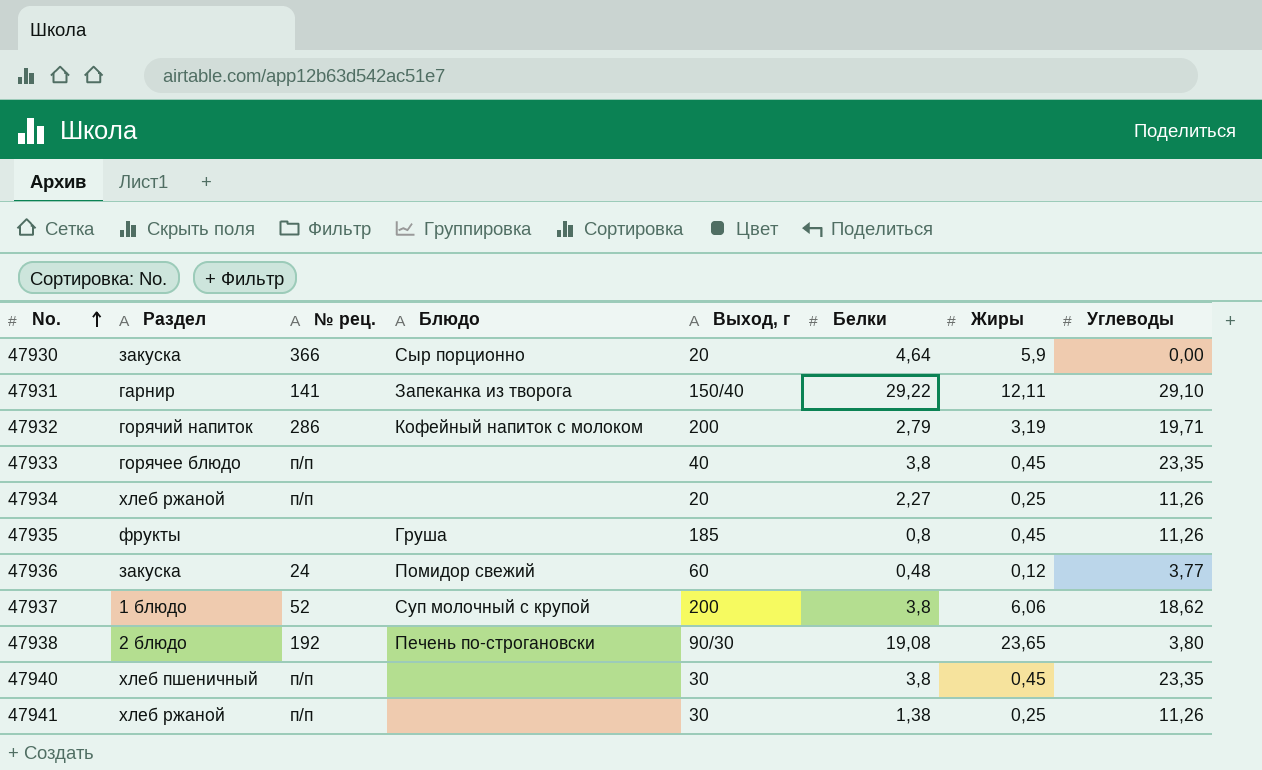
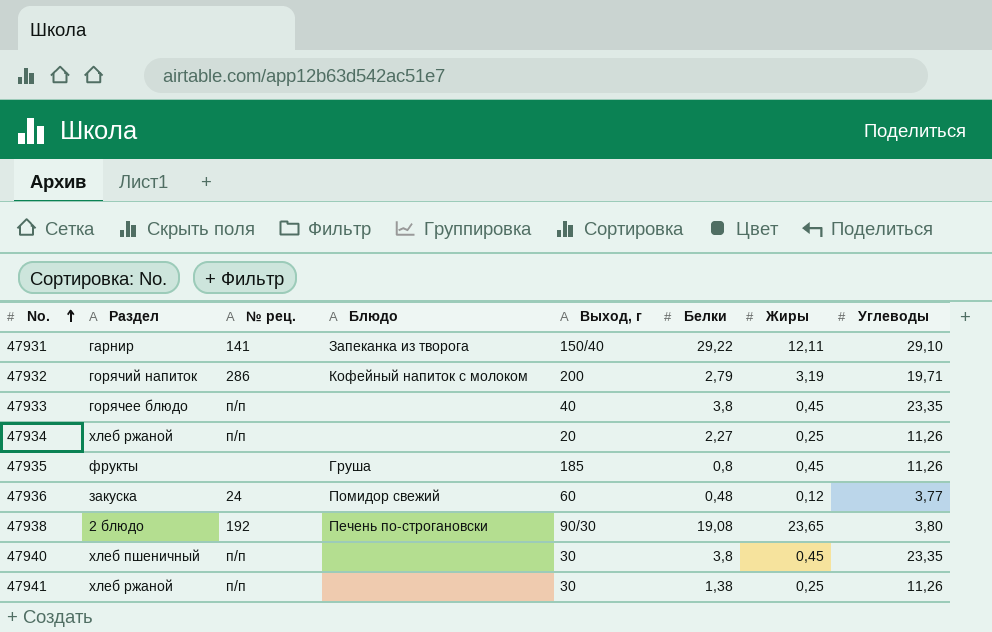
row 47930: закуска | 366 | Сыр порционно | 20 | 4,64 | 5,9 | 0,00 -> none
row 47937: 1 блюдо | 52 | Суп молочный с крупой | 200 | 3,8 | 6,06 | 18,62 -> none

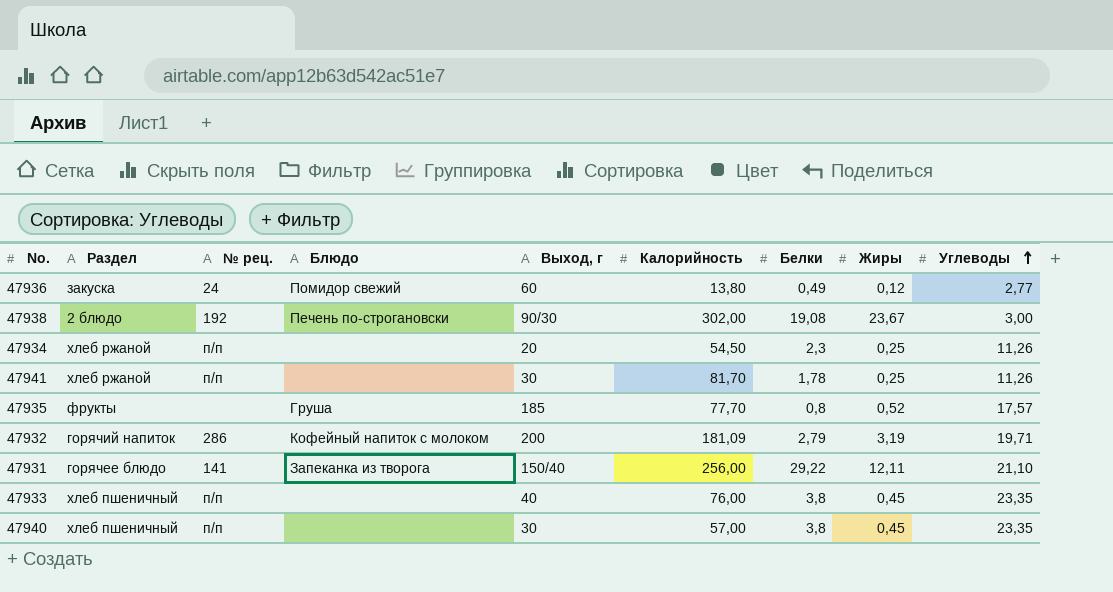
row order: No. ascending -> Углеводы ascending
column Калорийность | position: none -> 6
47936 | Белки: 0,48 -> 0,49
47936 | Углеводы: 3,77 -> 2,77
47938 | Жиры: 23,65 -> 23,67
47938 | Углеводы: 3,80 -> 3,00
47934 | Белки: 2,27 -> 2,3
47941 | Белки: 1,38 -> 1,78
47935 | Жиры: 0,45 -> 0,52
47935 | Углеводы: 11,26 -> 17,57
47931 | Раздел: гарнир -> горячее блюдо
47931 | Углеводы: 29,10 -> 21,10
47933 | Раздел: горячее блюдо -> хлеб пшеничный

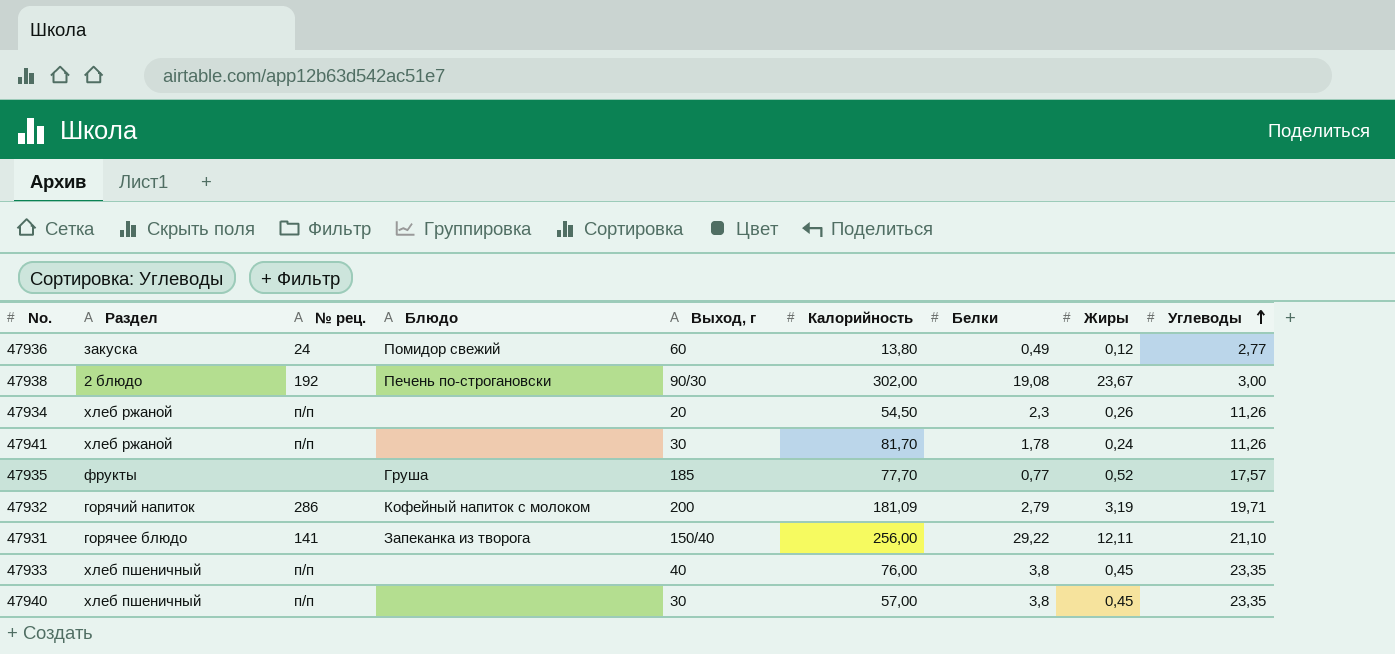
47934 | Жиры: 0,25 -> 0,26
47941 | Жиры: 0,25 -> 0,24
47935 | Белки: 0,8 -> 0,77

